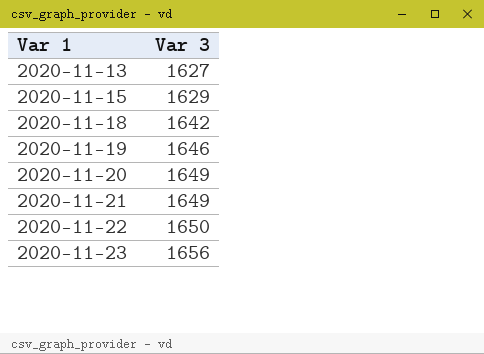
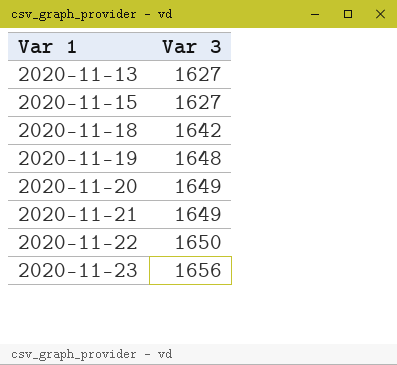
2020-11-15 | Var 3: 1629 -> 1627
2020-11-19 | Var 3: 1646 -> 1648

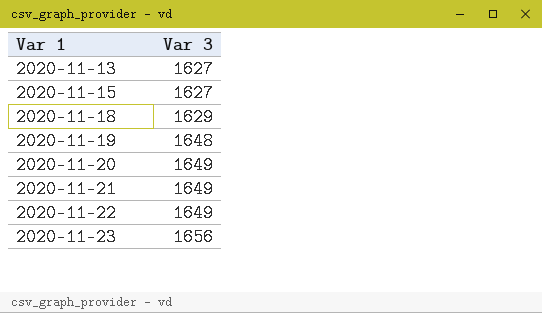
2020-11-18 | Var 3: 1642 -> 1629
2020-11-22 | Var 3: 1650 -> 1649

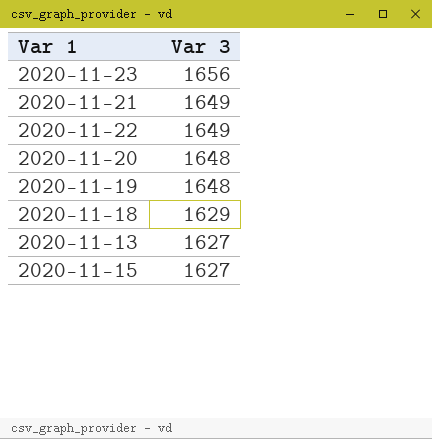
row order: Var 1 ascending -> Var 3 descending
2020-11-20 | Var 3: 1649 -> 1648

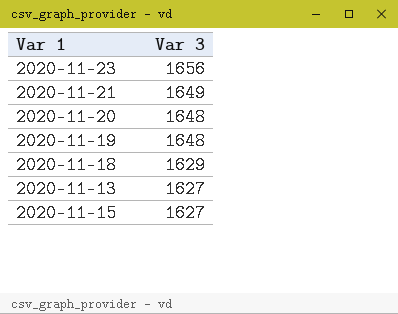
row 2020-11-22: 1649 -> none

